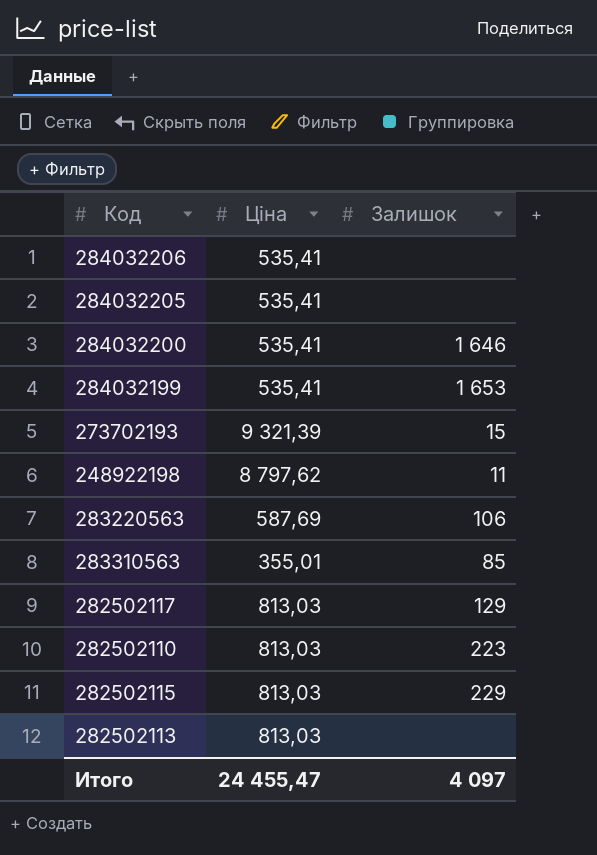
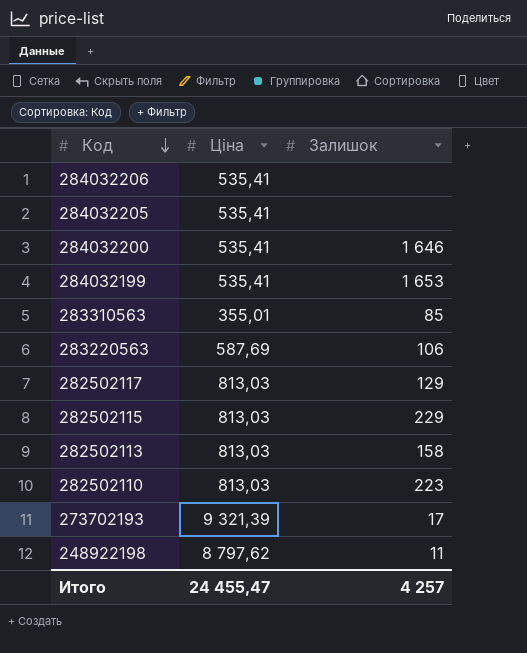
row order: none -> Код descending
282502113 | Залишок: none -> 158
273702193 | Залишок: 15 -> 17
Итого | Залишок: 4 097 -> 4 257

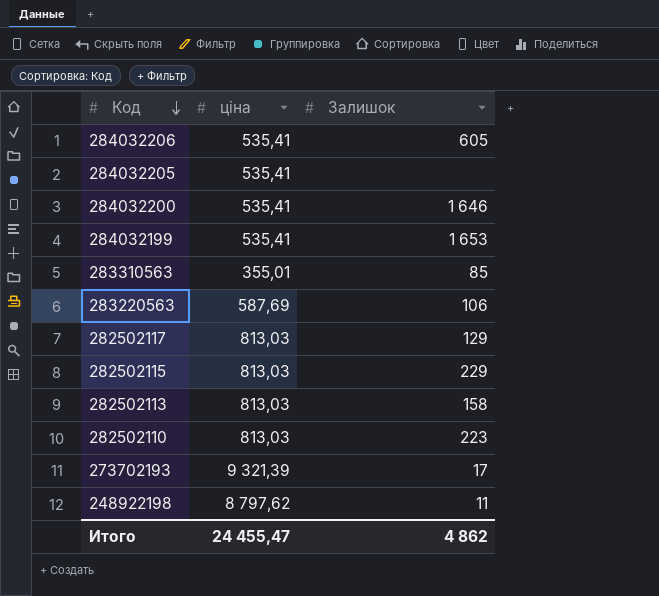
column name: Ціна -> ціна
284032206 | Залишок: none -> 605
Итого | Залишок: 4 257 -> 4 862

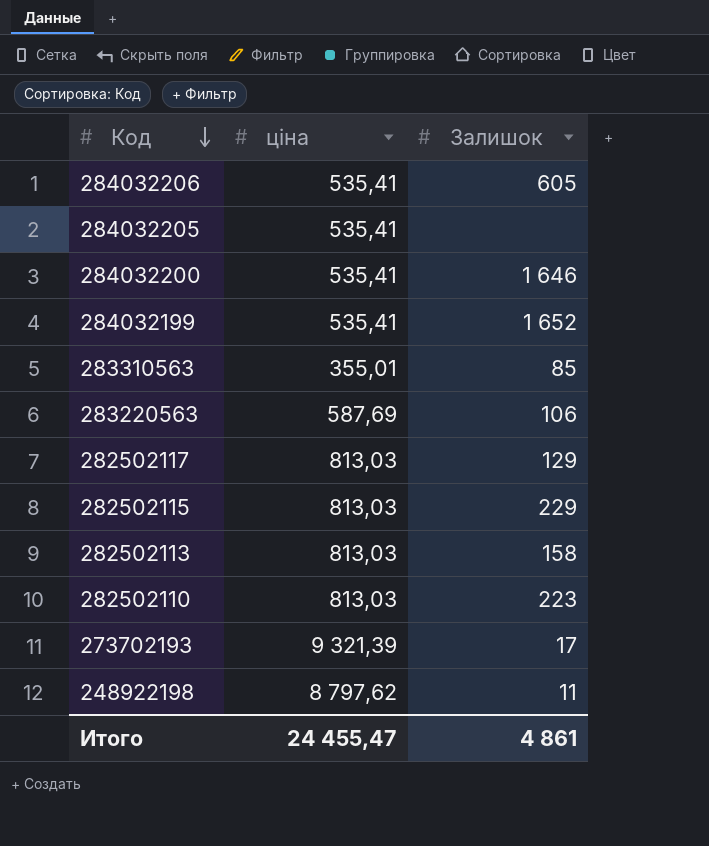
284032199 | Залишок: 1 653 -> 1 652
Итого | Залишок: 4 862 -> 4 861

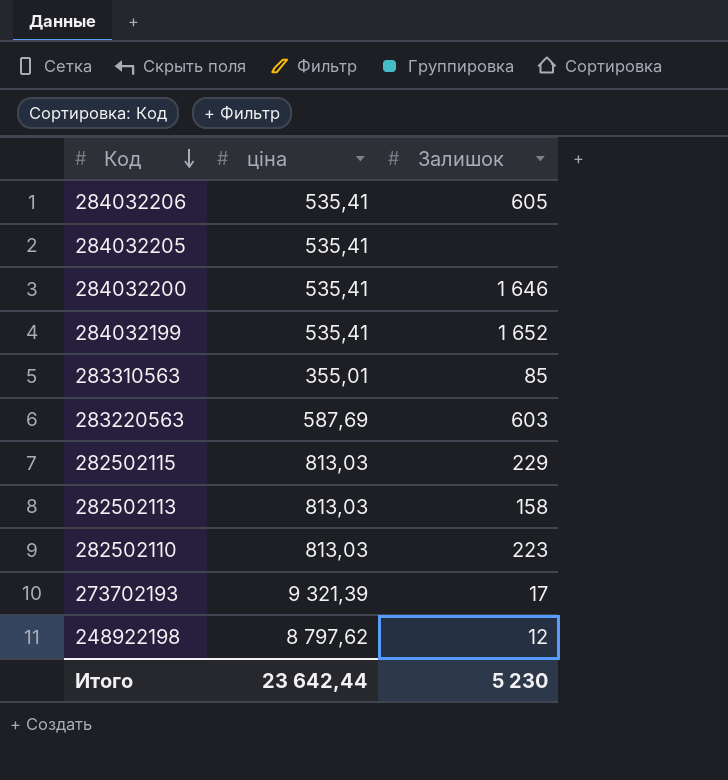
row 282502117: 813,03 | 129 -> none
283220563 | Залишок: 106 -> 603
248922198 | Залишок: 11 -> 12
Итого | ціна: 24 455,47 -> 23 642,44
Итого | Залишок: 4 861 -> 5 230

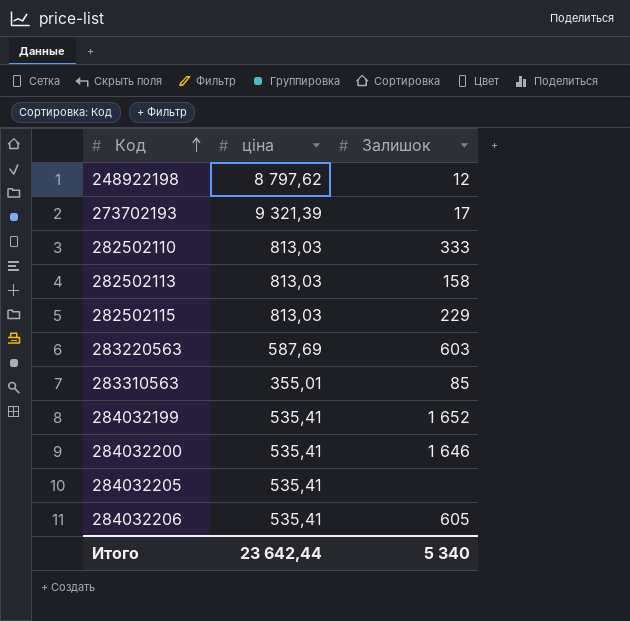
row order: Код descending -> Код ascending
282502110 | Залишок: 223 -> 333
Итого | Залишок: 5 230 -> 5 340

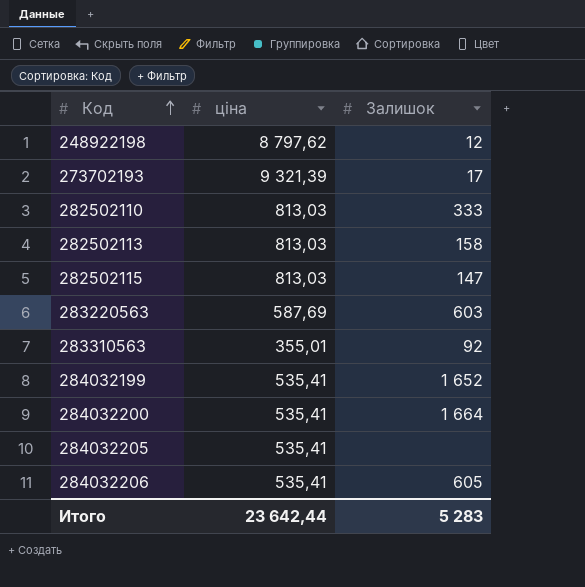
282502115 | Залишок: 229 -> 147
283310563 | Залишок: 85 -> 92
284032200 | Залишок: 1 646 -> 1 664
Итого | Залишок: 5 340 -> 5 283

